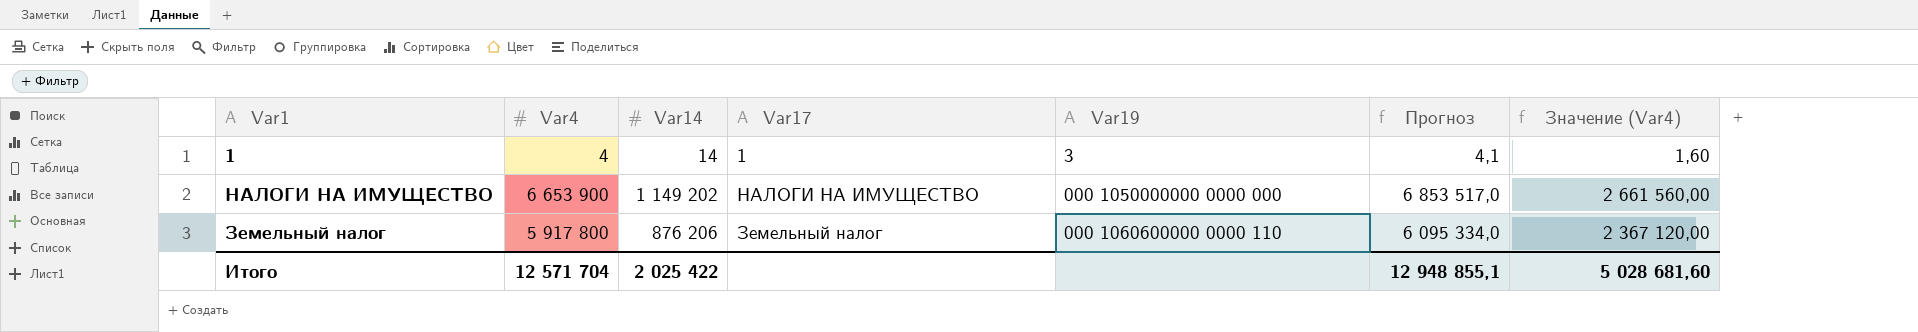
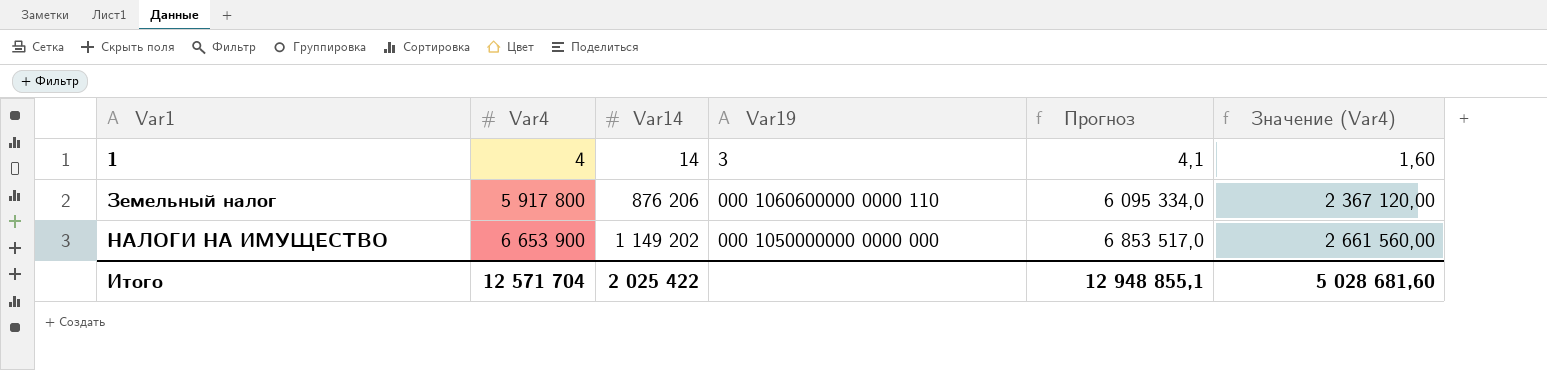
row order: none -> Var1 ascending
column Var17 | position: 4 -> none

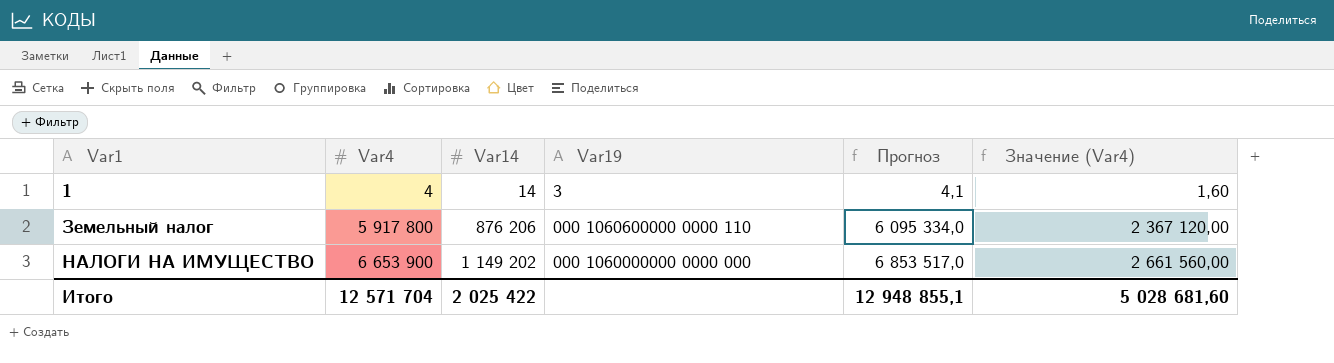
НАЛОГИ НА ИМУЩЕСТВО | Var19: 000 1050000000 0000 000 -> 000 1060000000 0000 000

